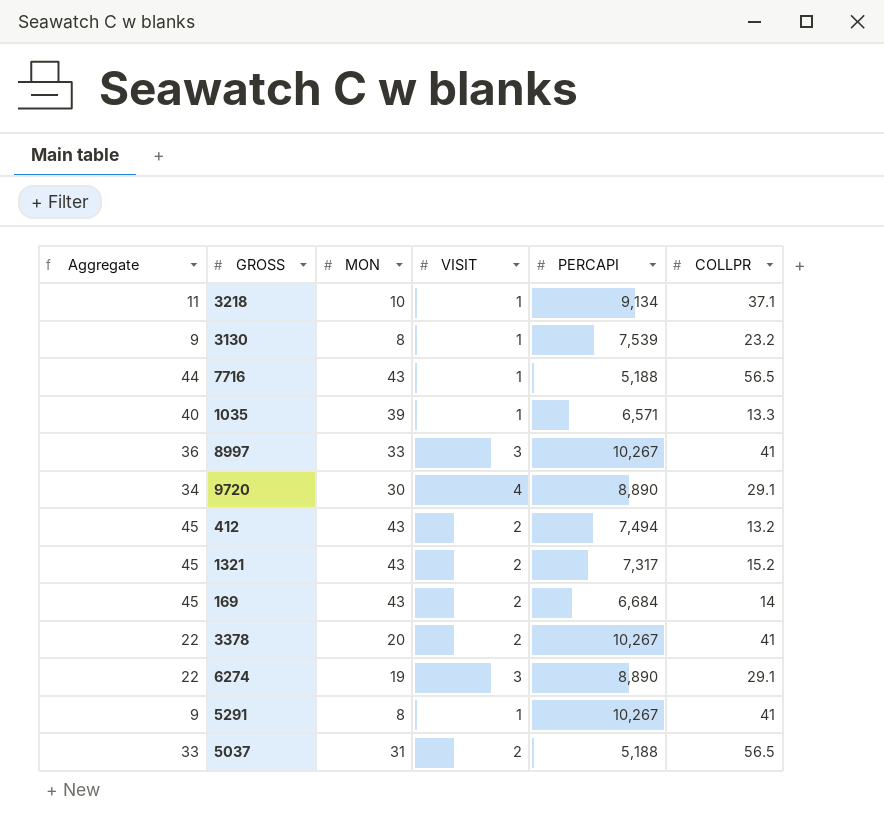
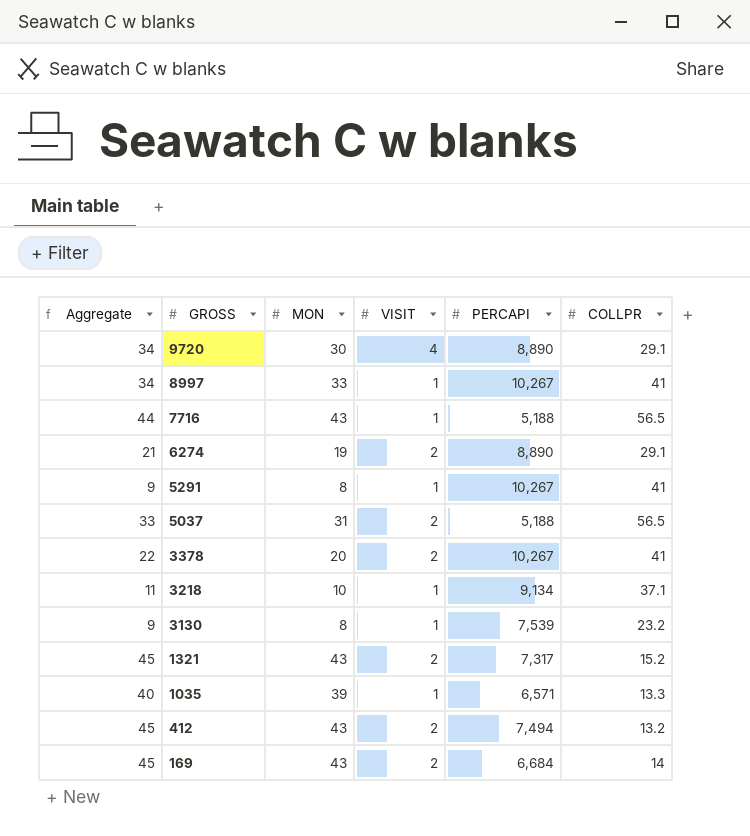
row order: none -> GROSS descending
8997 | Aggregate: 36 -> 34
8997 | VISIT: 3 -> 1
6274 | Aggregate: 22 -> 21
6274 | VISIT: 3 -> 2

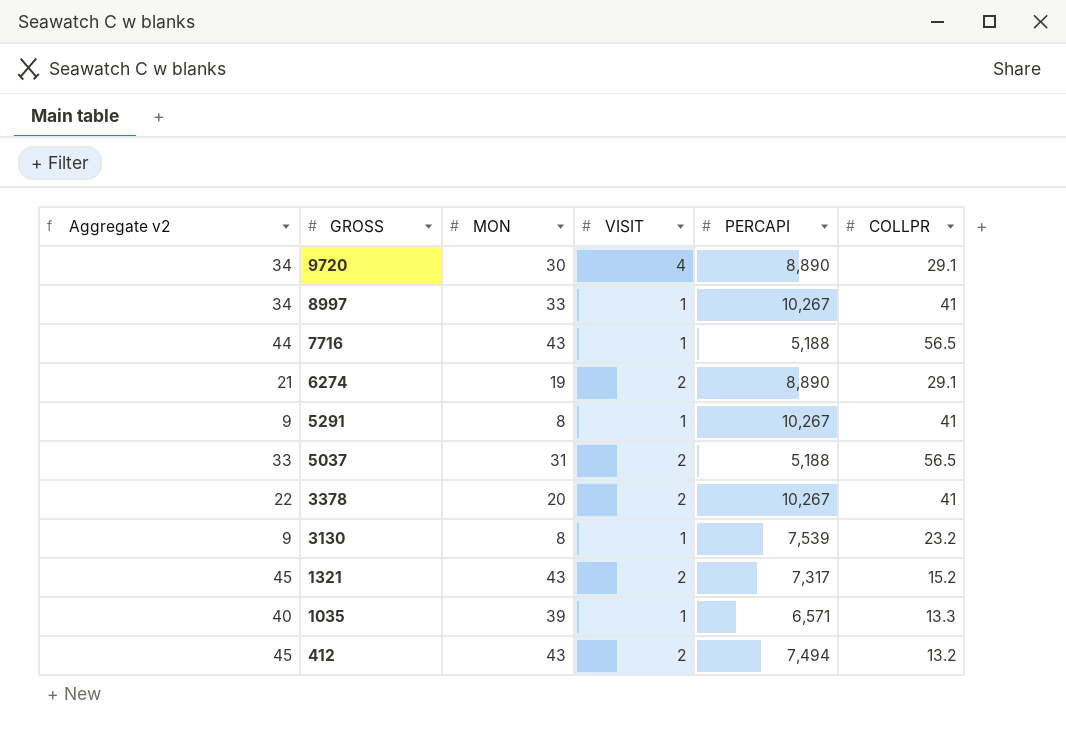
column name: Aggregate -> Aggregate v2
row 3218: 11 | 10 | 1 | 9,134 | 37.1 -> none
row 169: 45 | 43 | 2 | 6,684 | 14 -> none

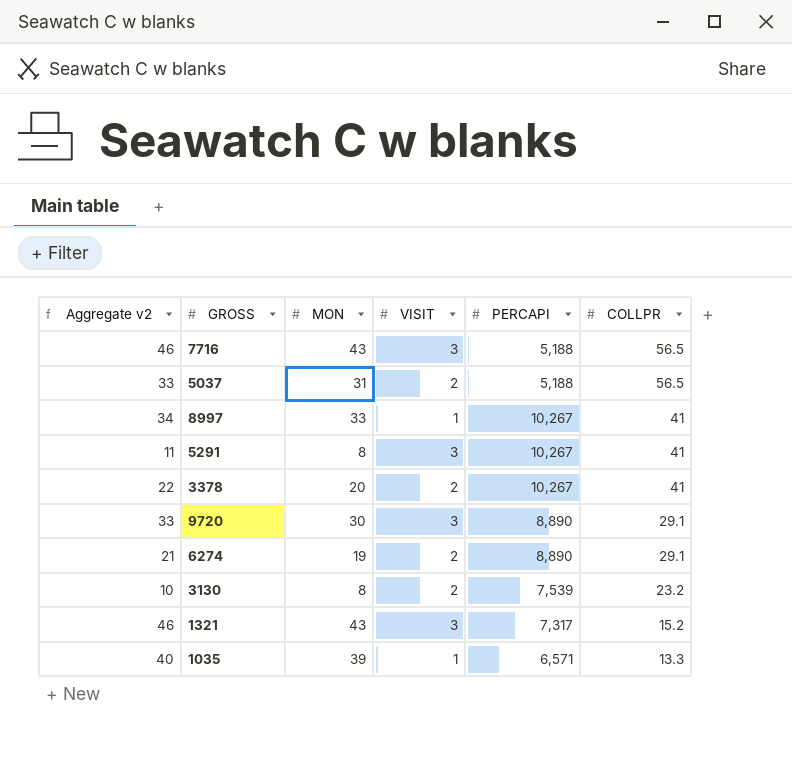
row order: GROSS descending -> COLLPR descending
row 412: 45 | 43 | 2 | 7,494 | 13.2 -> none
7716 | Aggregate v2: 44 -> 46
7716 | VISIT: 1 -> 3
5291 | Aggregate v2: 9 -> 11
5291 | VISIT: 1 -> 3
9720 | Aggregate v2: 34 -> 33
9720 | VISIT: 4 -> 3
3130 | Aggregate v2: 9 -> 10
3130 | VISIT: 1 -> 2
1321 | Aggregate v2: 45 -> 46
1321 | VISIT: 2 -> 3

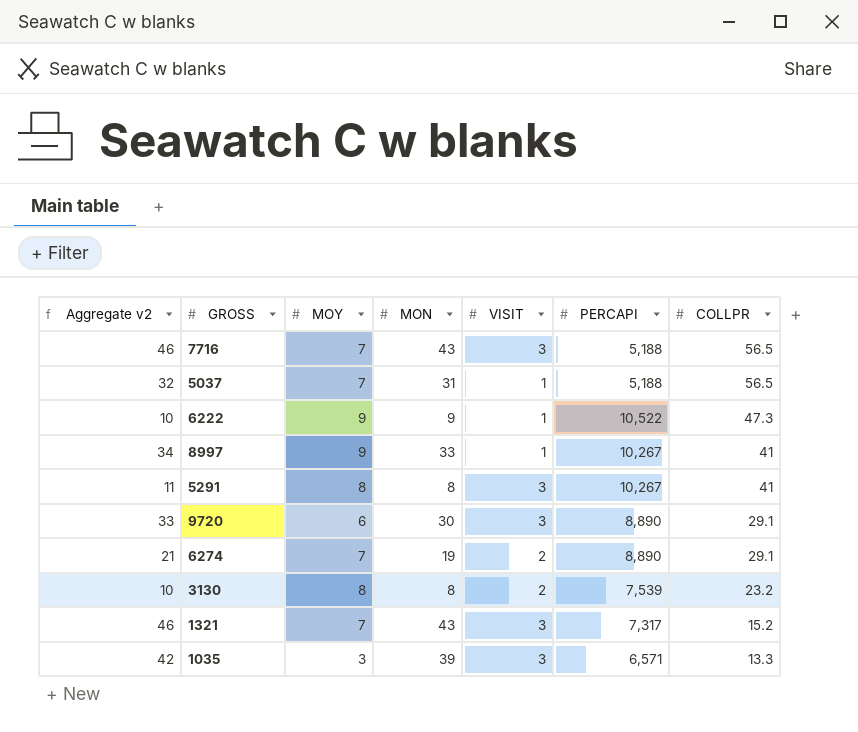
column MOY | position: none -> 3
row 3378: 22 | 20 | 2 | 10,267 | 41 -> none
5037 | Aggregate v2: 33 -> 32
5037 | VISIT: 2 -> 1
row 6222: none -> 10 | 9 | 9 | 1 | 10,522 | 47.3
1035 | Aggregate v2: 40 -> 42
1035 | VISIT: 1 -> 3

